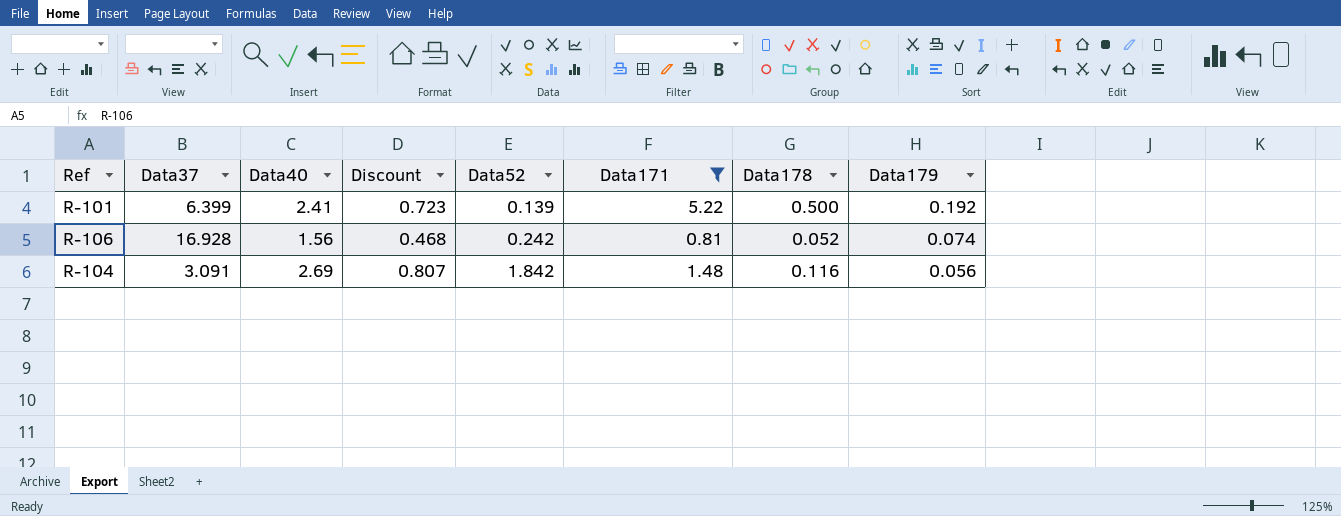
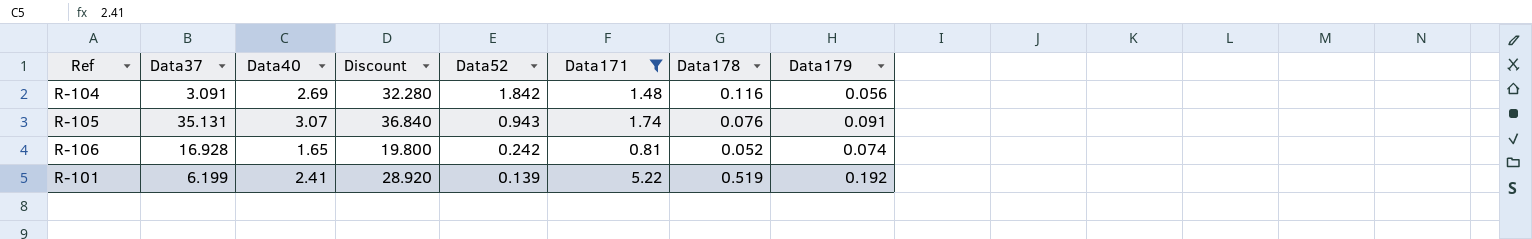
row order: Data52 ascending -> Data52 descending
column Discount | formula: [Data40] * 0.3 -> [Data40] * 12
row R-105: none -> 35.131 | 3.07 | 36.840 | 0.943 | 1.74 | 0.076 | 0.091
R-106 | Data40: 1.56 -> 1.65
R-101 | Data37: 6.399 -> 6.199
R-101 | Data178: 0.500 -> 0.519

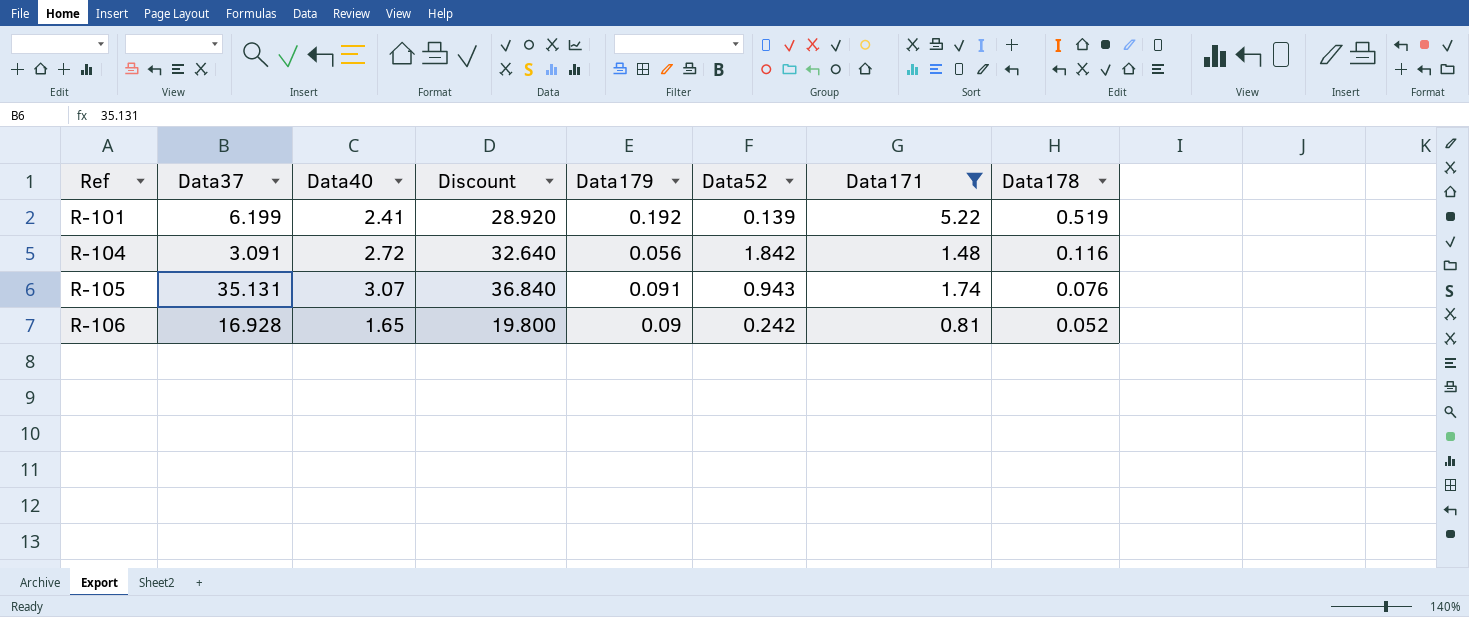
row order: Data52 descending -> Ref ascending
column Data179 | position: 8 -> 5
R-104 | Data40: 2.69 -> 2.72
R-104 | Discount: 32.280 -> 32.640
R-106 | Data179: 0.074 -> 0.09

